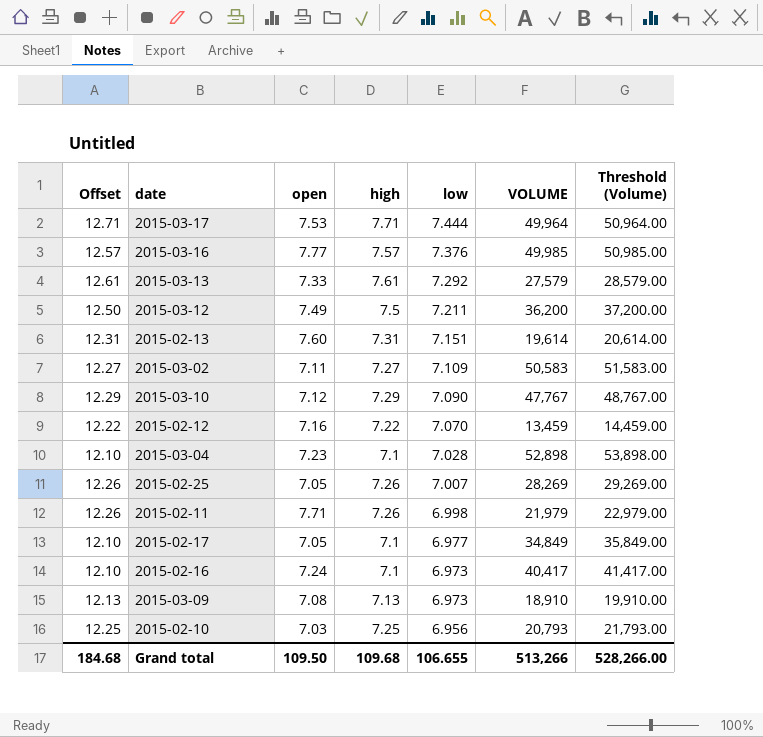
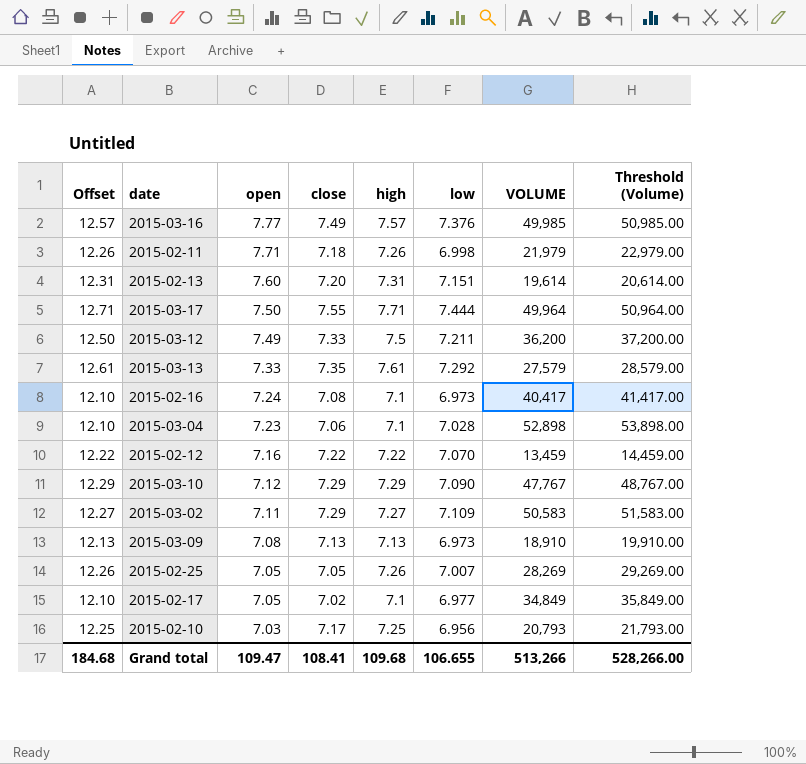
row order: low descending -> open descending
column close | position: none -> 4
2015-03-17 | open: 7.53 -> 7.50
Grand total | open: 109.50 -> 109.47

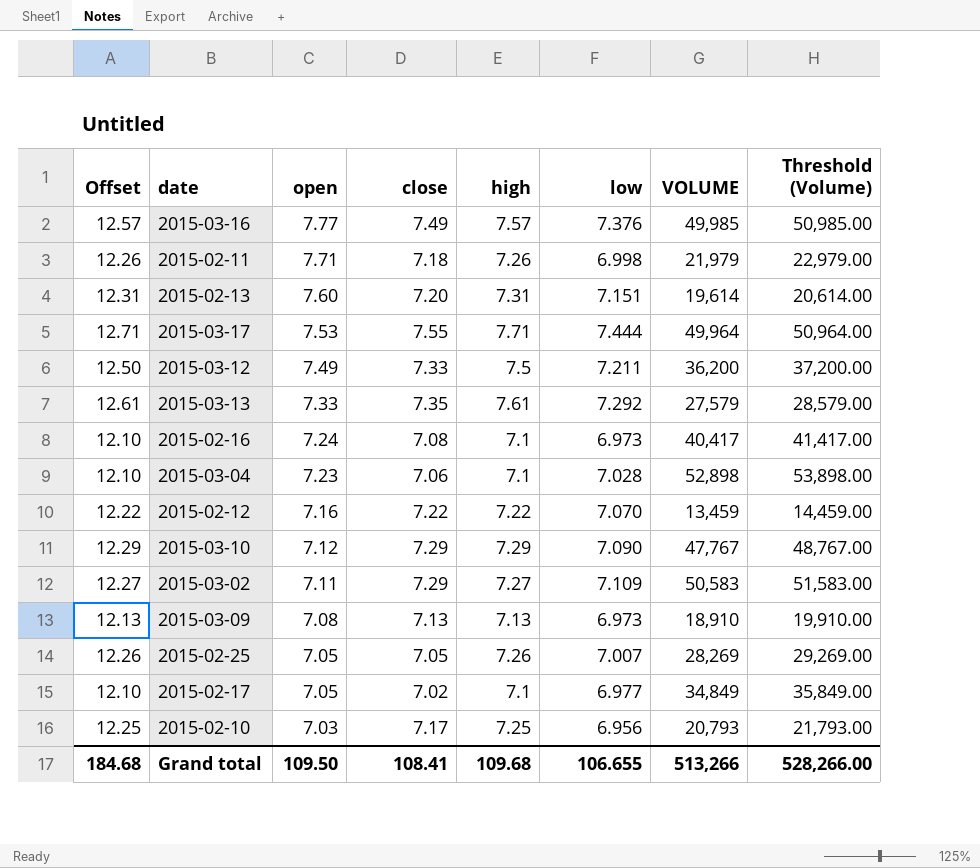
2015-03-17 | open: 7.50 -> 7.53
Grand total | open: 109.47 -> 109.50

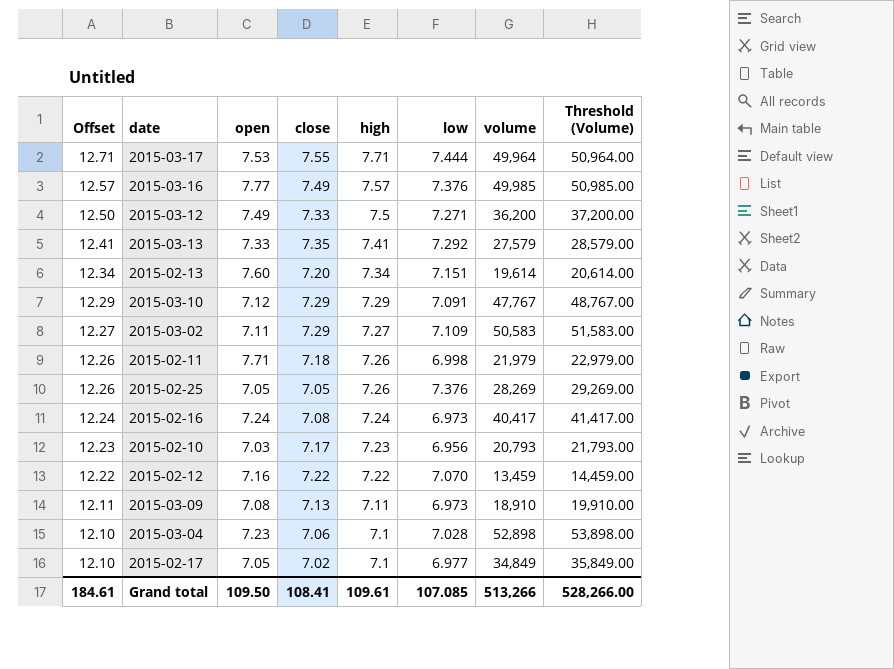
row order: open descending -> Offset descending
column name: VOLUME -> volume
2015-03-12 | low: 7.211 -> 7.271
2015-03-13 | Offset: 12.61 -> 12.41
2015-03-13 | high: 7.61 -> 7.41
2015-02-13 | Offset: 12.31 -> 12.34
2015-02-13 | high: 7.31 -> 7.34
2015-03-10 | low: 7.090 -> 7.091
2015-02-25 | low: 7.007 -> 7.376
2015-02-16 | Offset: 12.10 -> 12.24
2015-02-16 | high: 7.1 -> 7.24
2015-02-10 | Offset: 12.25 -> 12.23
2015-02-10 | high: 7.25 -> 7.23
2015-03-09 | Offset: 12.13 -> 12.11
2015-03-09 | high: 7.13 -> 7.11
Grand total | Offset: 184.68 -> 184.61
Grand total | high: 109.68 -> 109.61
Grand total | low: 106.655 -> 107.085

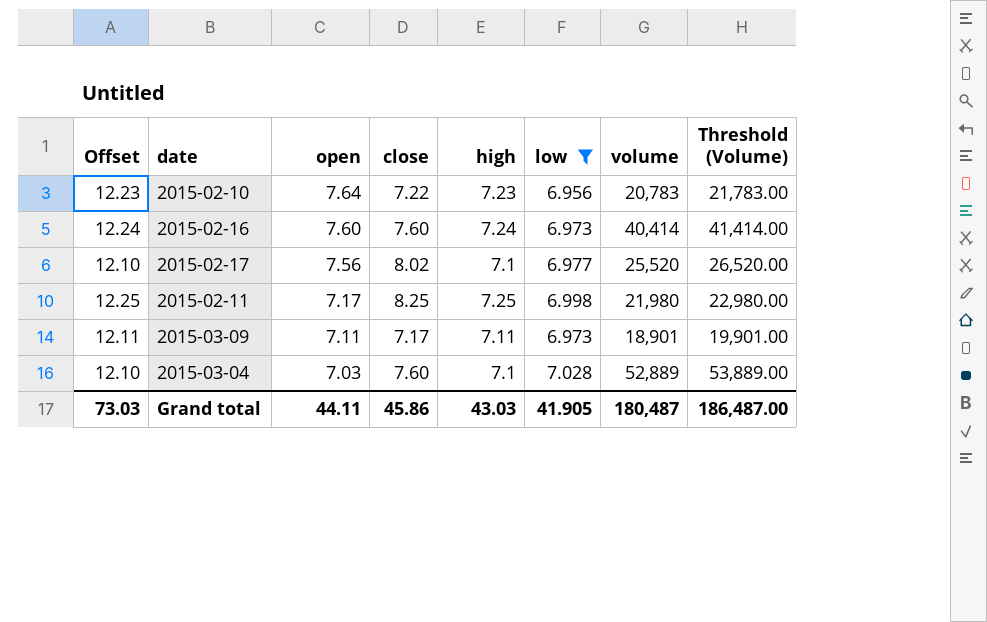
filter: none -> low <= 7.028
row order: Offset descending -> open descending
2015-02-10 | open: 7.03 -> 7.64
2015-02-10 | close: 7.17 -> 7.22
2015-02-10 | volume: 20,793 -> 20,783
2015-02-10 | Threshold (Volume): 21,793.00 -> 21,783.00
2015-02-16 | open: 7.24 -> 7.60
2015-02-16 | close: 7.08 -> 7.60
2015-02-16 | volume: 40,417 -> 40,414
2015-02-16 | Threshold (Volume): 41,417.00 -> 41,414.00
2015-02-17 | open: 7.05 -> 7.56
2015-02-17 | close: 7.02 -> 8.02
2015-02-17 | volume: 34,849 -> 25,520
2015-02-17 | Threshold (Volume): 35,849.00 -> 26,520.00
2015-02-11 | Offset: 12.26 -> 12.25
2015-02-11 | open: 7.71 -> 7.17
2015-02-11 | close: 7.18 -> 8.25
2015-02-11 | high: 7.26 -> 7.25
2015-02-11 | volume: 21,979 -> 21,980
2015-02-11 | Threshold (Volume): 22,979.00 -> 22,980.00
2015-03-09 | open: 7.08 -> 7.11
2015-03-09 | close: 7.13 -> 7.17
2015-03-09 | volume: 18,910 -> 18,901
2015-03-09 | Threshold (Volume): 19,910.00 -> 19,901.00
2015-03-04 | open: 7.23 -> 7.03
2015-03-04 | close: 7.06 -> 7.60
2015-03-04 | volume: 52,898 -> 52,889
2015-03-04 | Threshold (Volume): 53,898.00 -> 53,889.00
Grand total | Offset: 184.61 -> 73.03
Grand total | open: 109.50 -> 44.11
Grand total | close: 108.41 -> 45.86
Grand total | high: 109.61 -> 43.03
Grand total | low: 107.085 -> 41.905
Grand total | volume: 513,266 -> 180,487
Grand total | Threshold (Volume): 528,266.00 -> 186,487.00

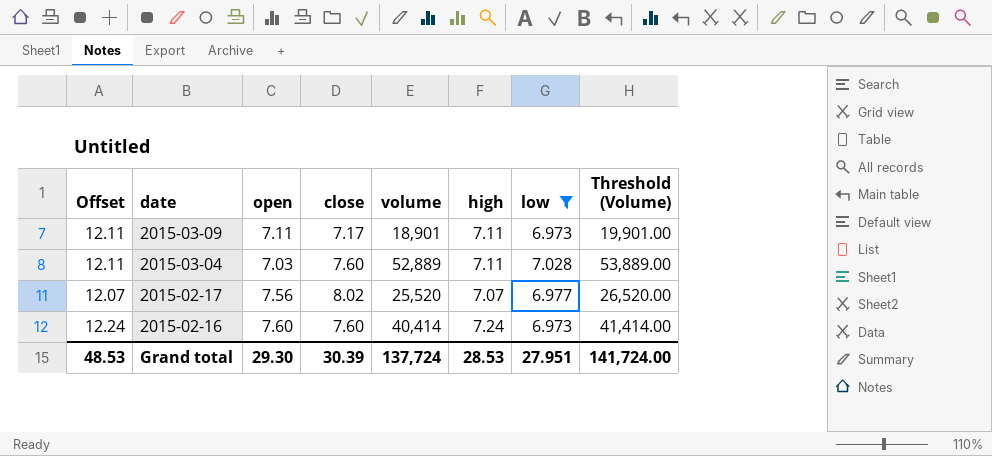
row order: open descending -> date descending
column volume | position: 7 -> 5
row 2015-02-10: 12.23 | 7.64 | 7.22 | 7.23 | 6.956 | 20,783 | 21,783.00 -> none
row 2015-02-11: 12.25 | 7.17 | 8.25 | 7.25 | 6.998 | 21,980 | 22,980.00 -> none
2015-03-04 | Offset: 12.10 -> 12.11
2015-03-04 | high: 7.1 -> 7.11
2015-02-17 | Offset: 12.10 -> 12.07
2015-02-17 | high: 7.1 -> 7.07
Grand total | Offset: 73.03 -> 48.53
Grand total | open: 44.11 -> 29.30
Grand total | close: 45.86 -> 30.39
Grand total | volume: 180,487 -> 137,724
Grand total | high: 43.03 -> 28.53
Grand total | low: 41.905 -> 27.951
Grand total | Threshold (Volume): 186,487.00 -> 141,724.00

